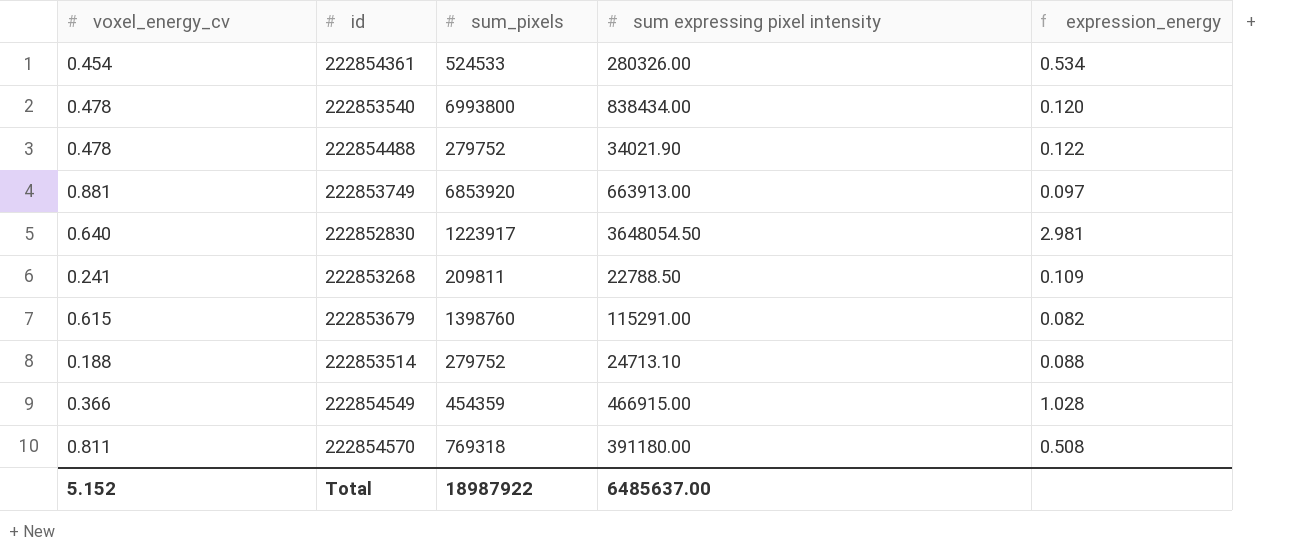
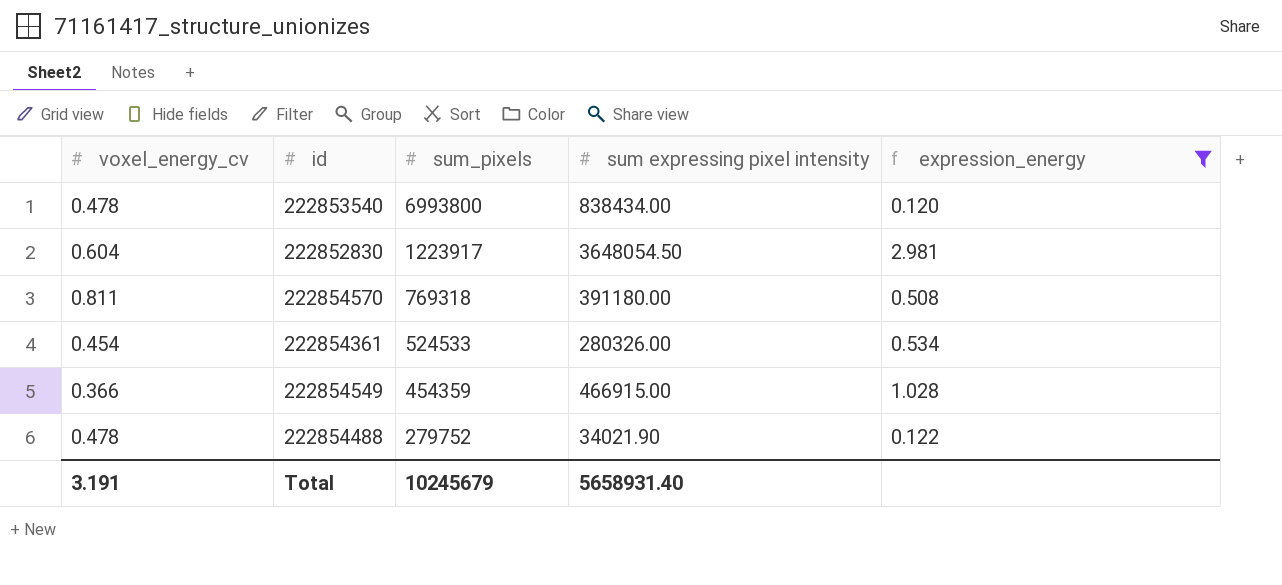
filter: none -> expression_energy >= 0.120
row order: none -> sum_pixels descending
222852830 | voxel_energy_cv: 0.640 -> 0.604
Total | voxel_energy_cv: 5.152 -> 3.191
Total | sum_pixels: 18987922 -> 10245679
Total | sum expressing pixel intensity: 6485637.00 -> 5658931.40

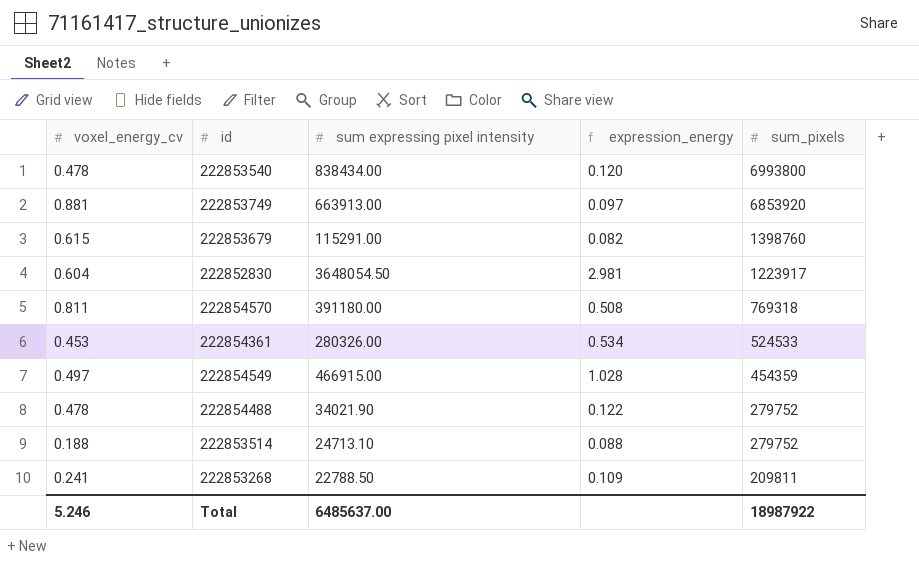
filter: expression_energy >= 0.120 -> none
column sum_pixels | position: 3 -> 5
222854361 | voxel_energy_cv: 0.454 -> 0.453
222854549 | voxel_energy_cv: 0.366 -> 0.497
Total | voxel_energy_cv: 3.191 -> 5.246
Total | sum expressing pixel intensity: 5658931.40 -> 6485637.00
Total | sum_pixels: 10245679 -> 18987922

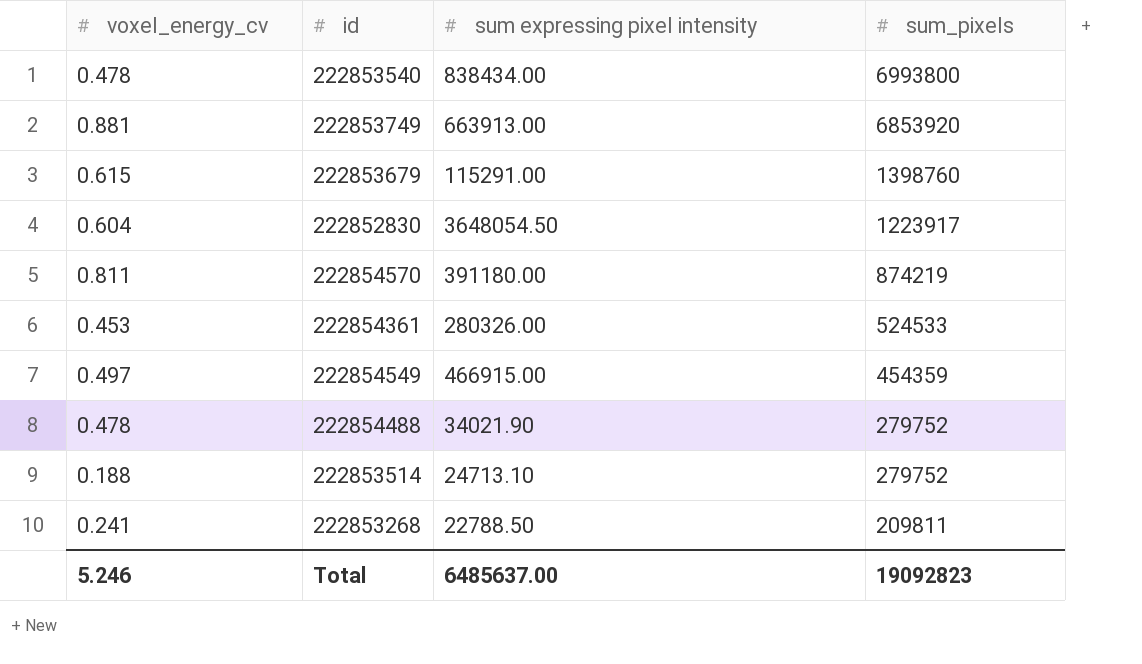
column expression_energy | formula: [sum expressing pixel intensity] / [sum_pixels] -> none
222854570 | sum_pixels: 769318 -> 874219
Total | sum_pixels: 18987922 -> 19092823

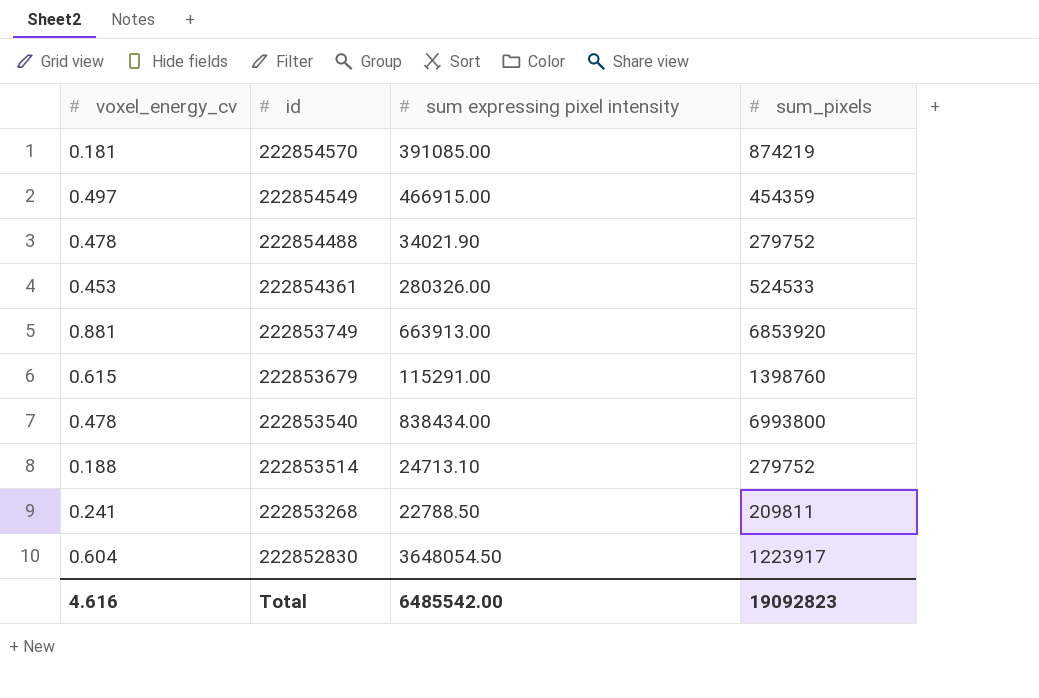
row order: sum_pixels descending -> id descending
222854570 | voxel_energy_cv: 0.811 -> 0.181
222854570 | sum expressing pixel intensity: 391180.00 -> 391085.00
Total | voxel_energy_cv: 5.246 -> 4.616
Total | sum expressing pixel intensity: 6485637.00 -> 6485542.00

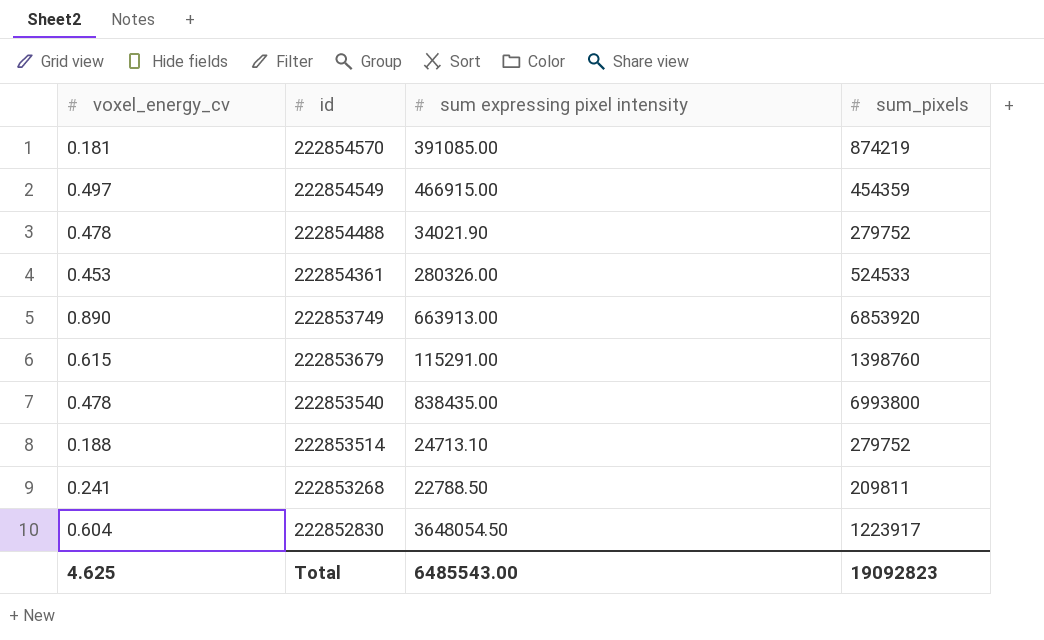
222853749 | voxel_energy_cv: 0.881 -> 0.890
222853540 | sum expressing pixel intensity: 838434.00 -> 838435.00
Total | voxel_energy_cv: 4.616 -> 4.625
Total | sum expressing pixel intensity: 6485542.00 -> 6485543.00

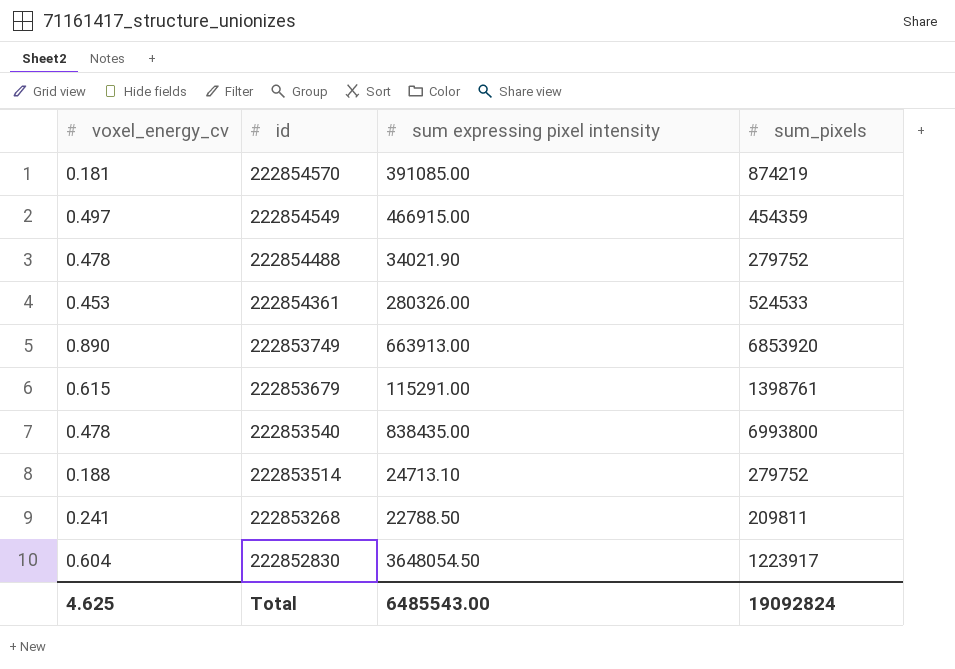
222853679 | sum_pixels: 1398760 -> 1398761
Total | sum_pixels: 19092823 -> 19092824

